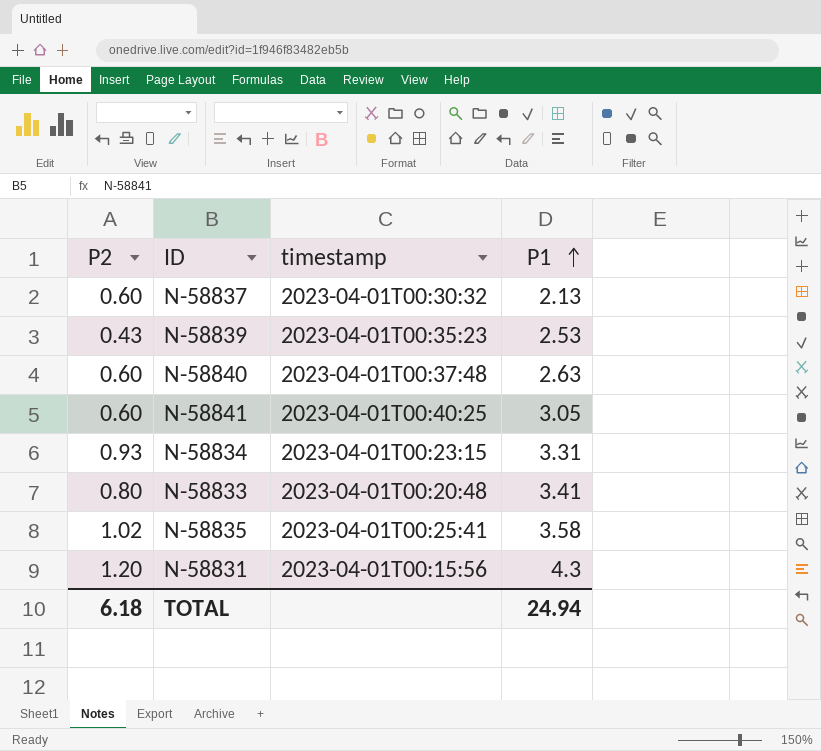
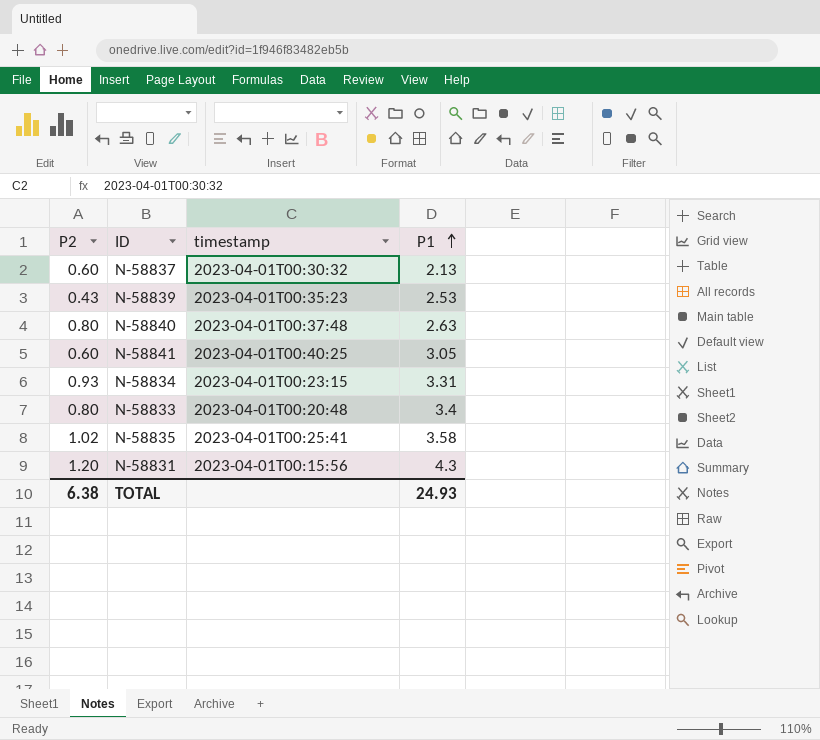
N-58840 | P2: 0.60 -> 0.80
N-58833 | P1: 3.41 -> 3.4
TOTAL | P2: 6.18 -> 6.38
TOTAL | P1: 24.94 -> 24.93

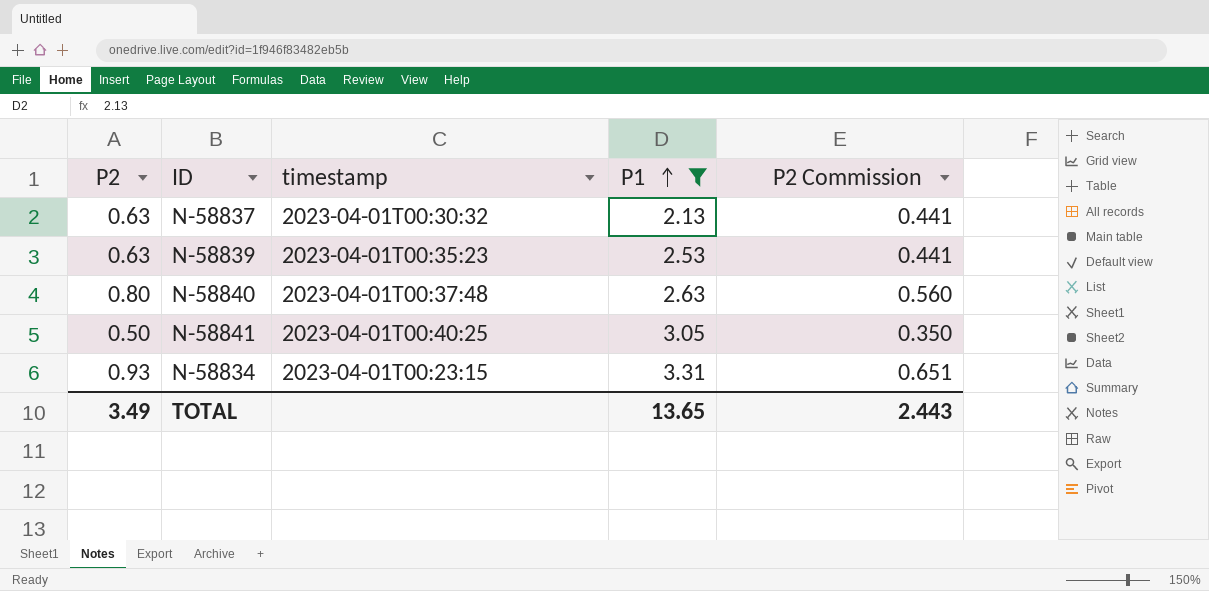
filter: none -> P1 <= 3.31
column P2 Commission | formula: none -> [P2] * 0.7
N-58837 | P2: 0.60 -> 0.63
N-58839 | P2: 0.43 -> 0.63
N-58841 | P2: 0.60 -> 0.50
TOTAL | P2: 6.38 -> 3.49
TOTAL | P1: 24.93 -> 13.65

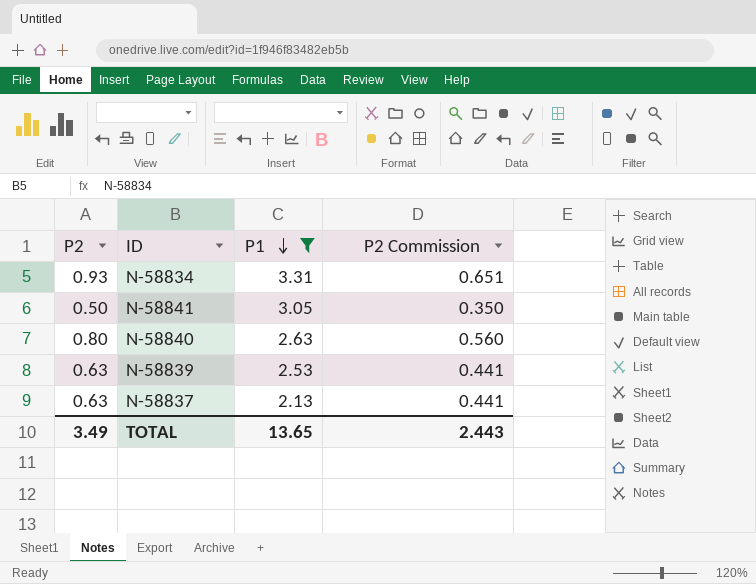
row order: P1 ascending -> P1 descending
column timestamp | position: 3 -> none

